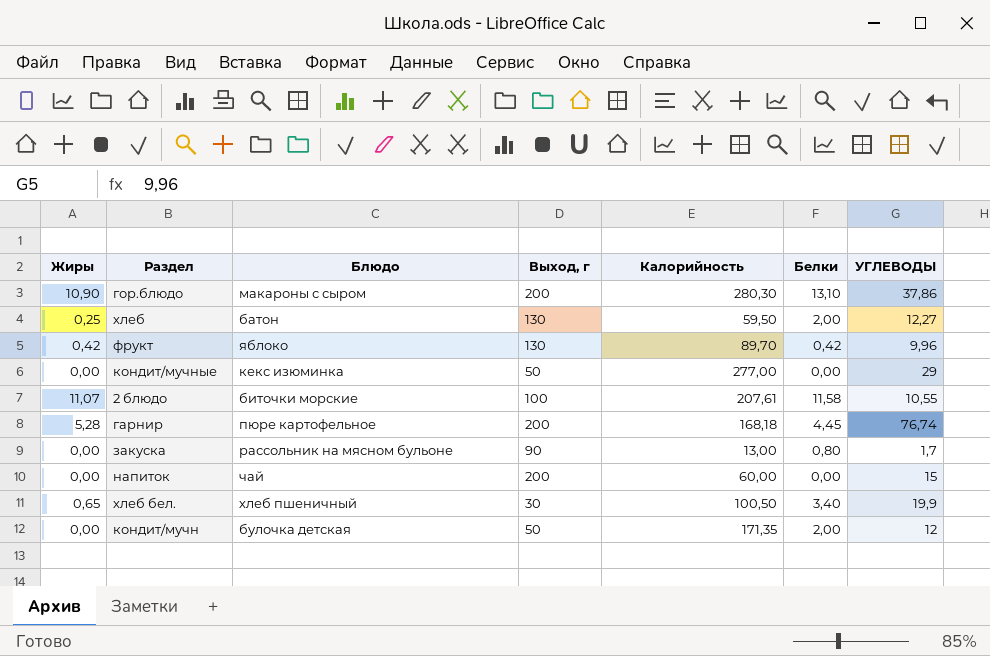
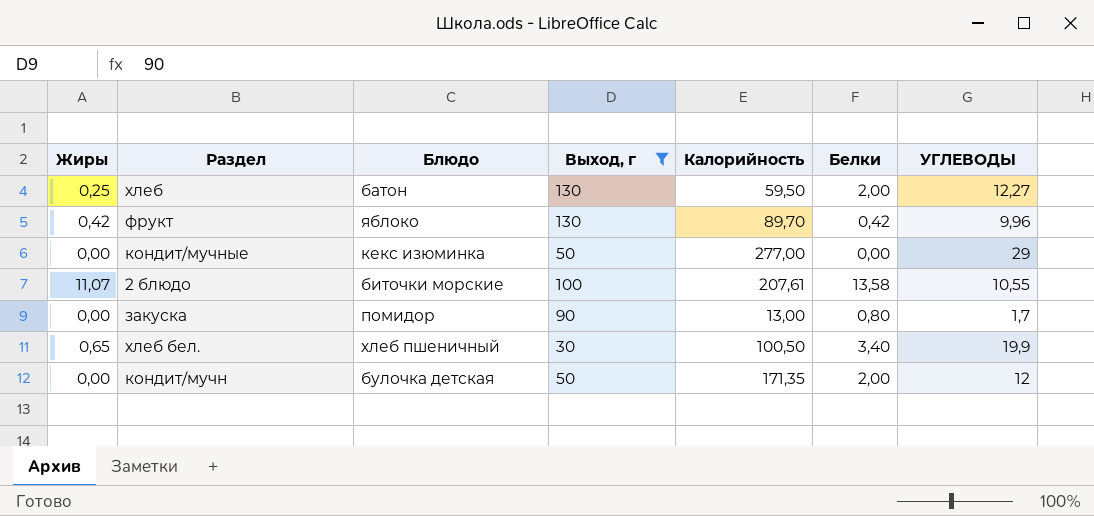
filter: none -> Выход, г != 200
2 блюдо | Белки: 11,58 -> 13,58
закуска | Блюдо: рассольник на мясном бульоне -> помидор

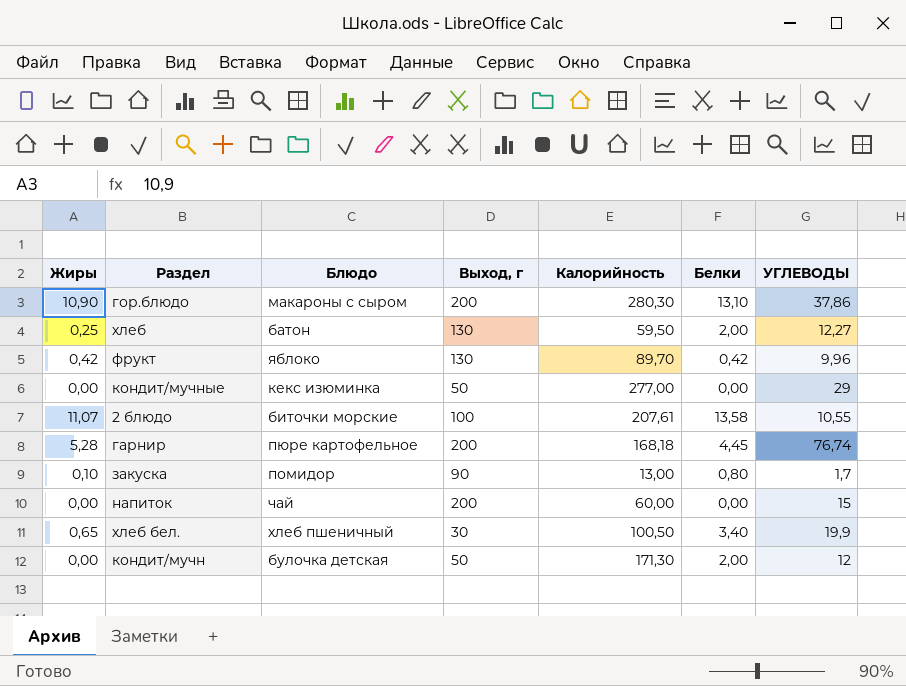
filter: Выход, г != 200 -> none
закуска | Жиры: 0,00 -> 0,10
кондит/мучн | Калорийность: 171,35 -> 171,30

